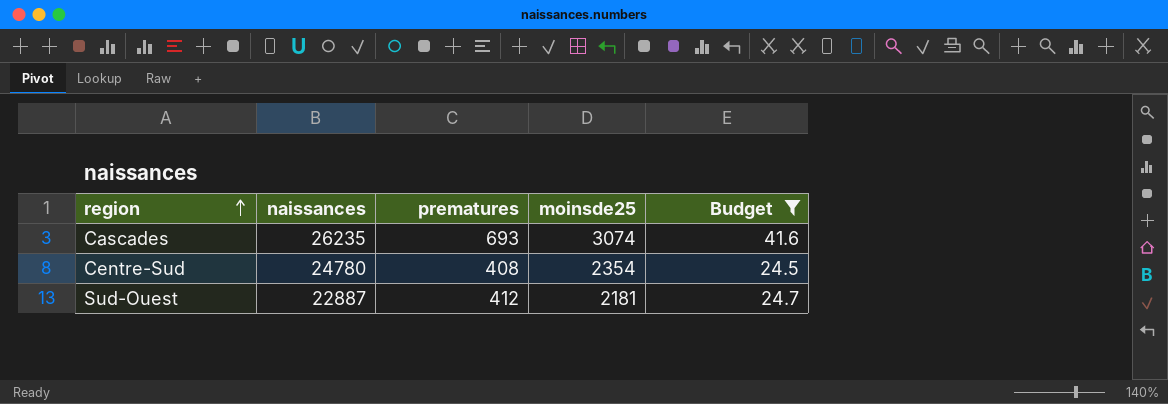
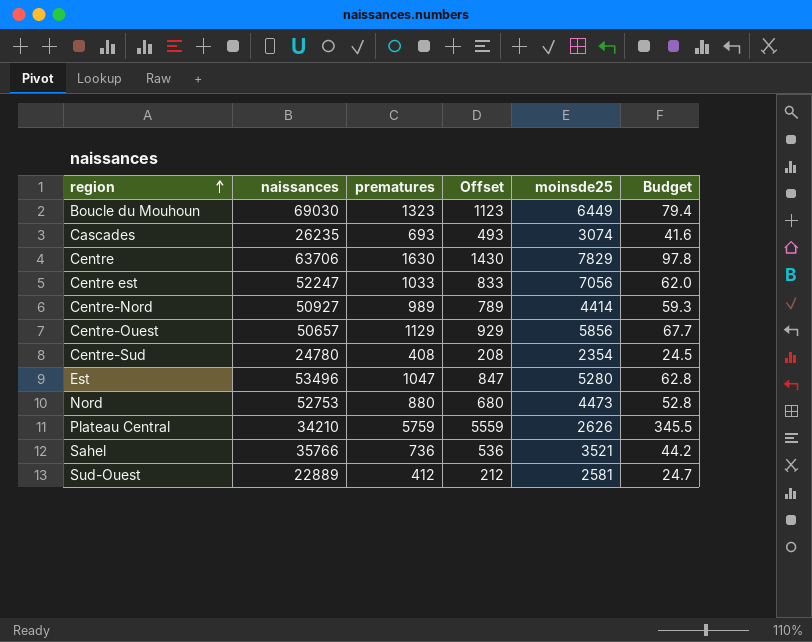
filter: Budget <= 41.6 -> none
column Offset | formula: none -> [prematures] - 200
Sud-Ouest | naissances: 22887 -> 22889
Sud-Ouest | moinsde25: 2181 -> 2581

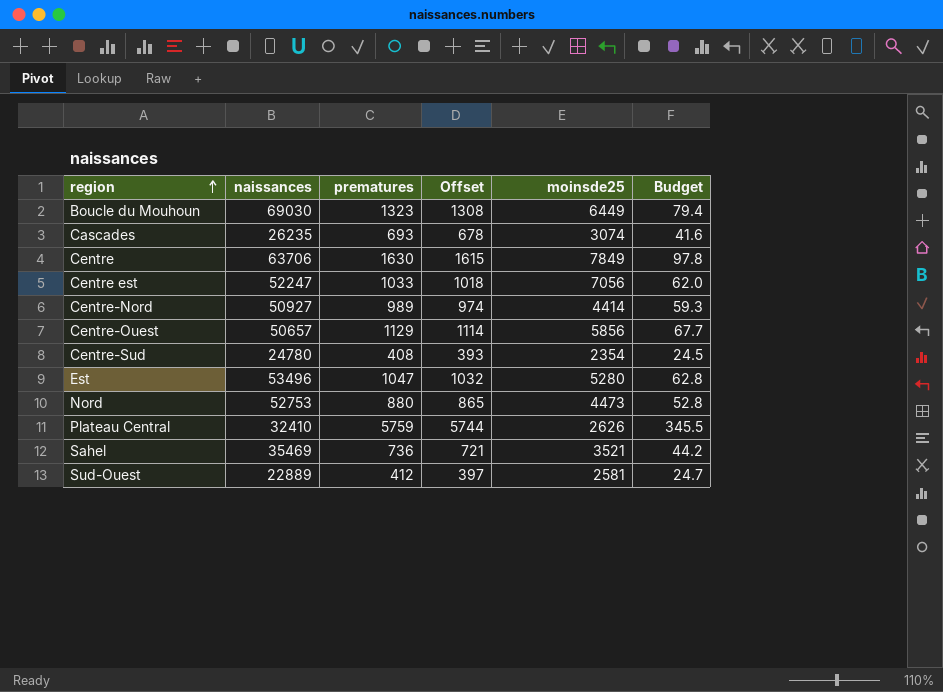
column Offset | formula: [prematures] - 200 -> [prematures] - 15
Centre | moinsde25: 7829 -> 7849
Plateau Central | naissances: 34210 -> 32410
Sahel | naissances: 35766 -> 35469

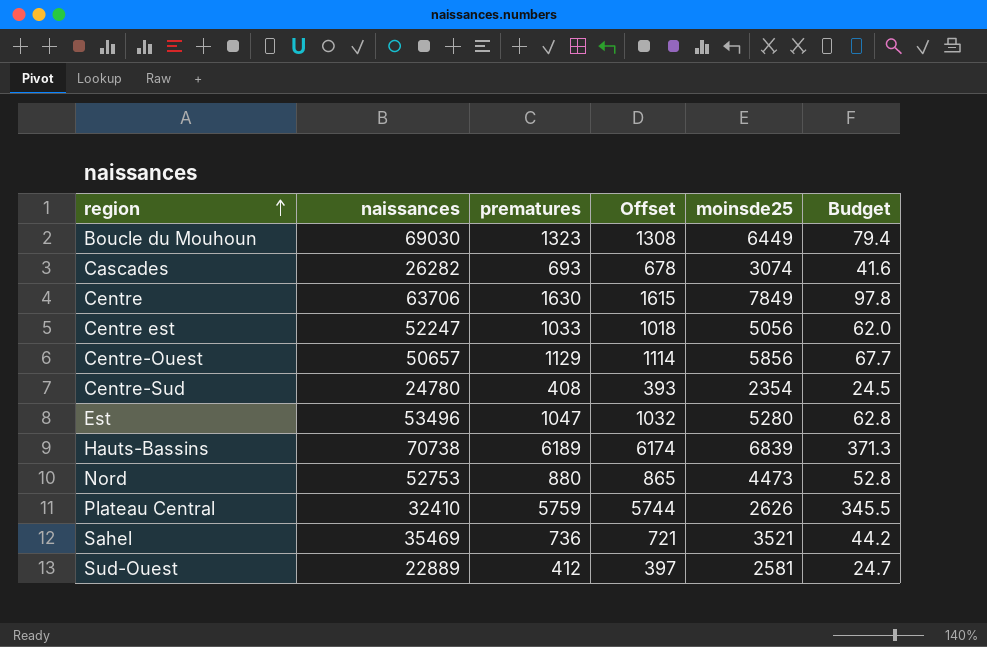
row Centre-Nord: 50927 | 989 | 974 | 4414 | 59.3 -> none
Cascades | naissances: 26235 -> 26282
Centre est | moinsde25: 7056 -> 5056
row Hauts-Bassins: none -> 70738 | 6189 | 6174 | 6839 | 371.3

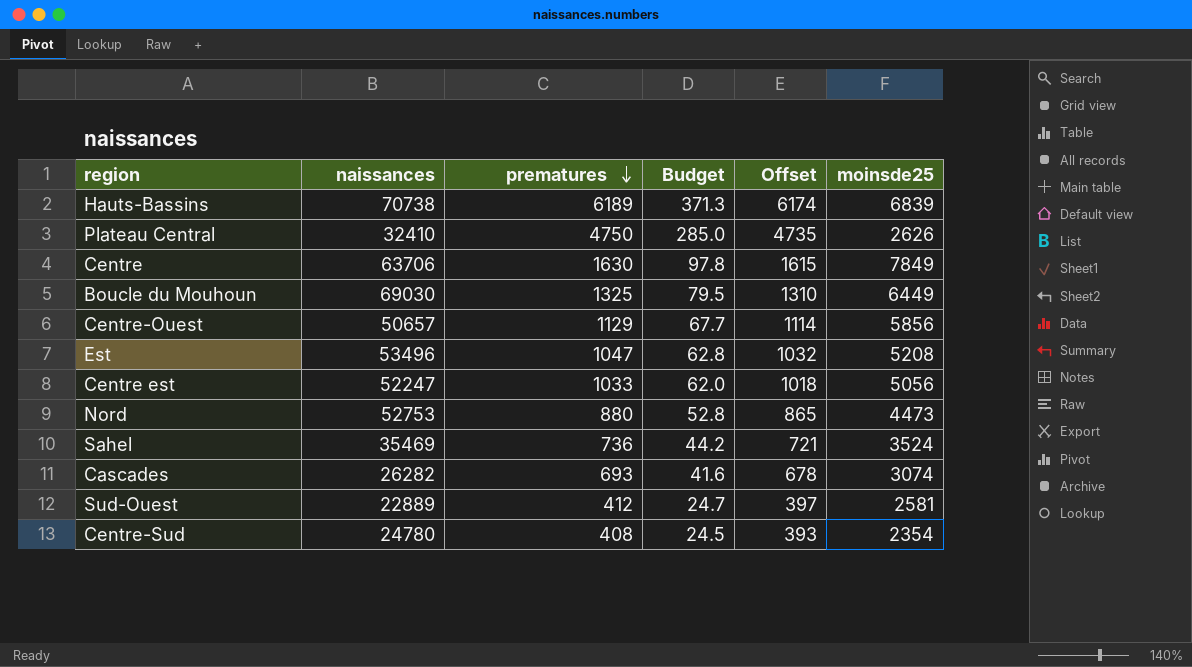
row order: region ascending -> prematures descending
column Budget | position: 6 -> 4
Plateau Central | prematures: 5759 -> 4750
Plateau Central | Budget: 345.5 -> 285.0
Plateau Central | Offset: 5744 -> 4735
Boucle du Mouhoun | prematures: 1323 -> 1325
Boucle du Mouhoun | Budget: 79.4 -> 79.5
Boucle du Mouhoun | Offset: 1308 -> 1310
Est | moinsde25: 5280 -> 5208
Sahel | moinsde25: 3521 -> 3524

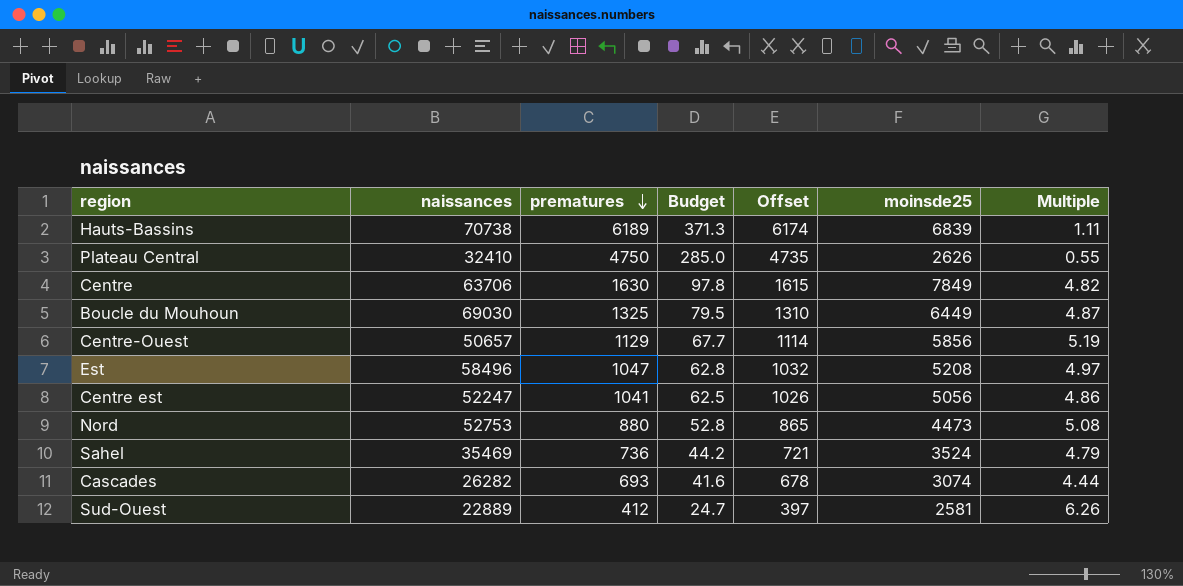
column Multiple | formula: none -> [moinsde25] / [prematures]
row Centre-Sud: 24780 | 408 | 24.5 | 393 | 2354 -> none
Est | naissances: 53496 -> 58496
Centre est | prematures: 1033 -> 1041
Centre est | Budget: 62.0 -> 62.5
Centre est | Offset: 1018 -> 1026

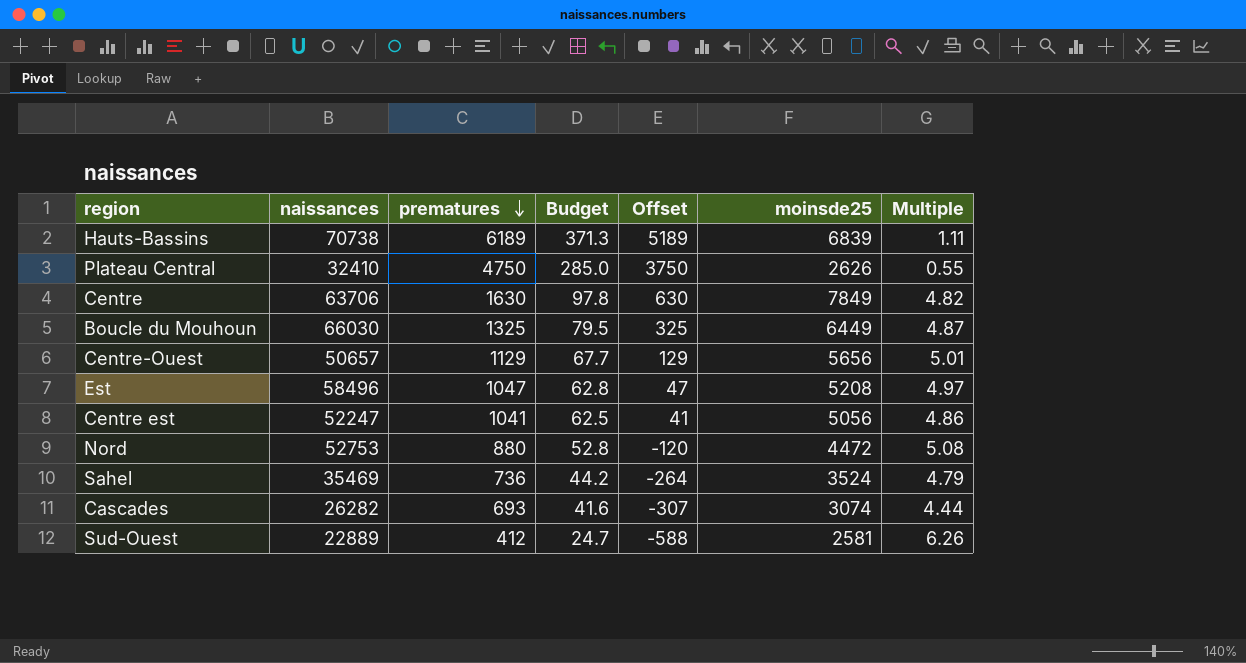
column Offset | formula: [prematures] - 15 -> [prematures] - 1000
Boucle du Mouhoun | naissances: 69030 -> 66030
Centre-Ouest | moinsde25: 5856 -> 5656
Centre-Ouest | Multiple: 5.19 -> 5.01
Nord | moinsde25: 4473 -> 4472

